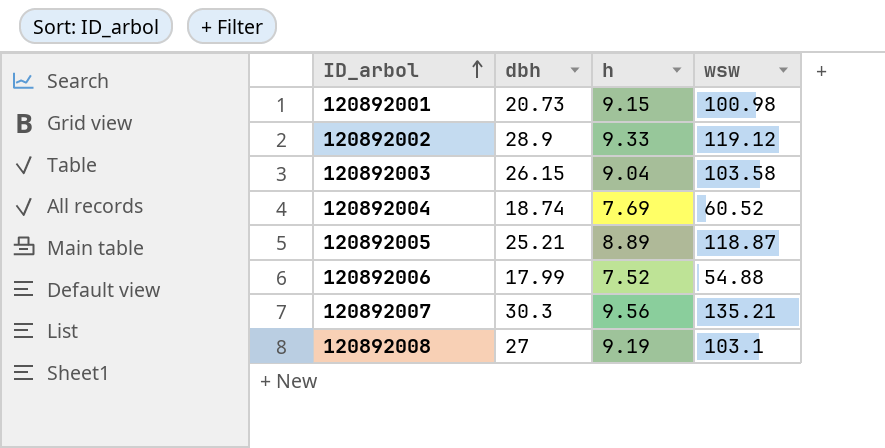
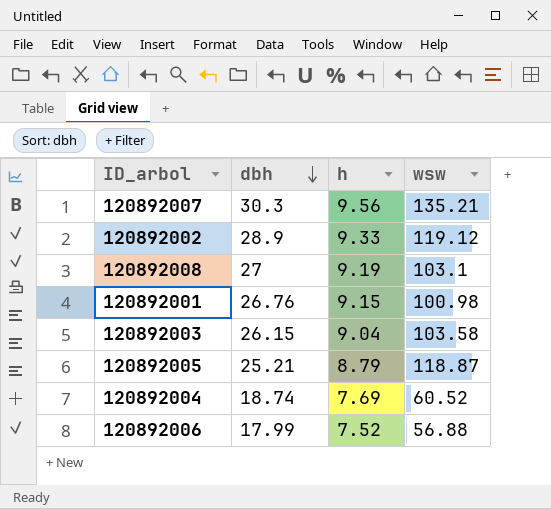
row order: ID_arbol ascending -> dbh descending
120892001 | dbh: 20.73 -> 26.76
120892005 | h: 8.89 -> 8.79
120892006 | wsw: 54.88 -> 56.88

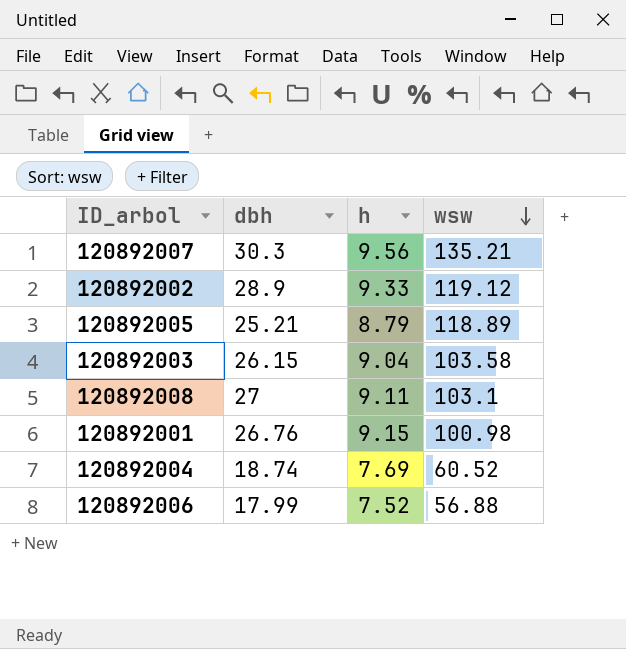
row order: dbh descending -> wsw descending
120892005 | wsw: 118.87 -> 118.89
120892008 | h: 9.19 -> 9.11

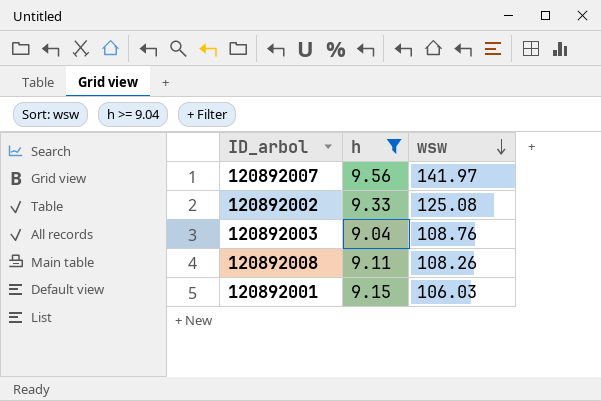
filter: none -> h >= 9.04
column dbh | position: 2 -> none
120892007 | wsw: 135.21 -> 141.97
120892002 | wsw: 119.12 -> 125.08
120892003 | wsw: 103.58 -> 108.76
120892008 | wsw: 103.1 -> 108.26
120892001 | wsw: 100.98 -> 106.03

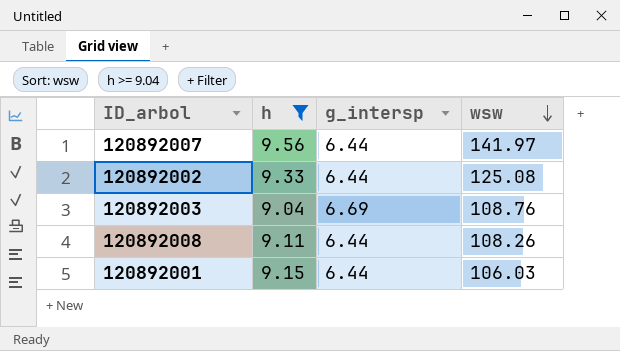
column g_intersp | position: none -> 3

